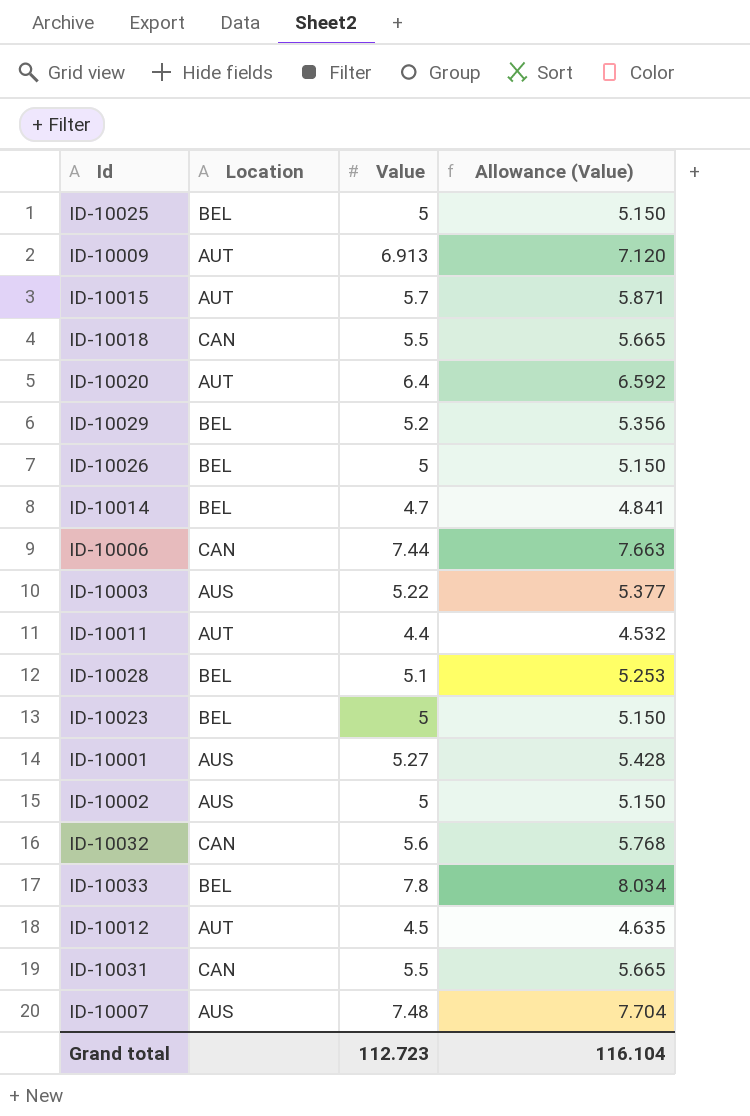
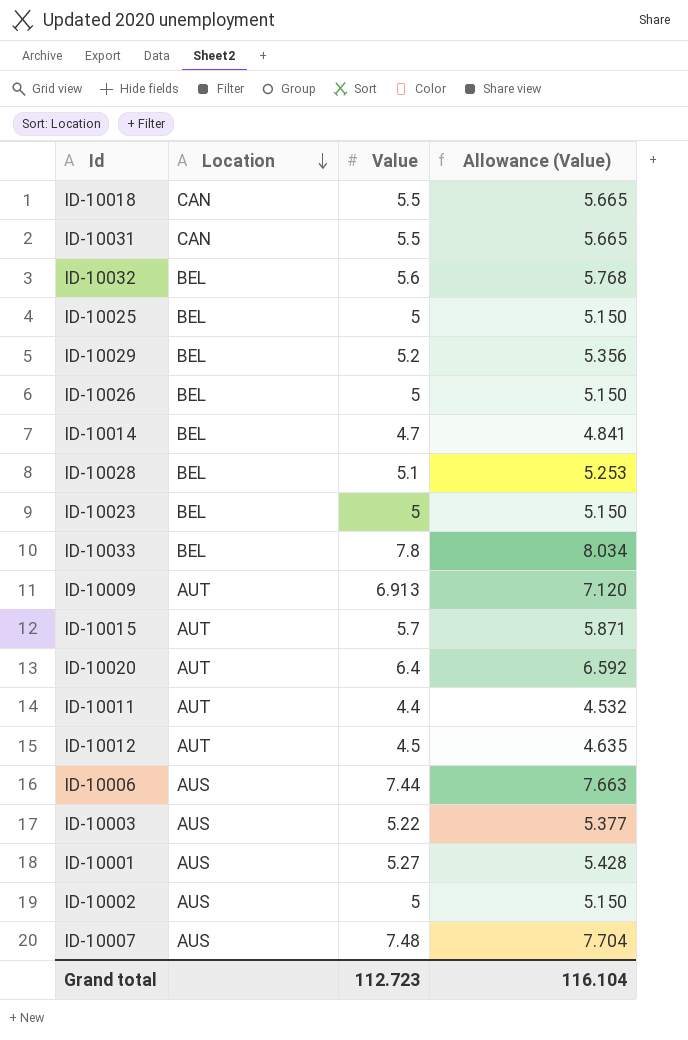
row order: none -> Location descending
ID-10032 | Location: CAN -> BEL
ID-10006 | Location: CAN -> AUS

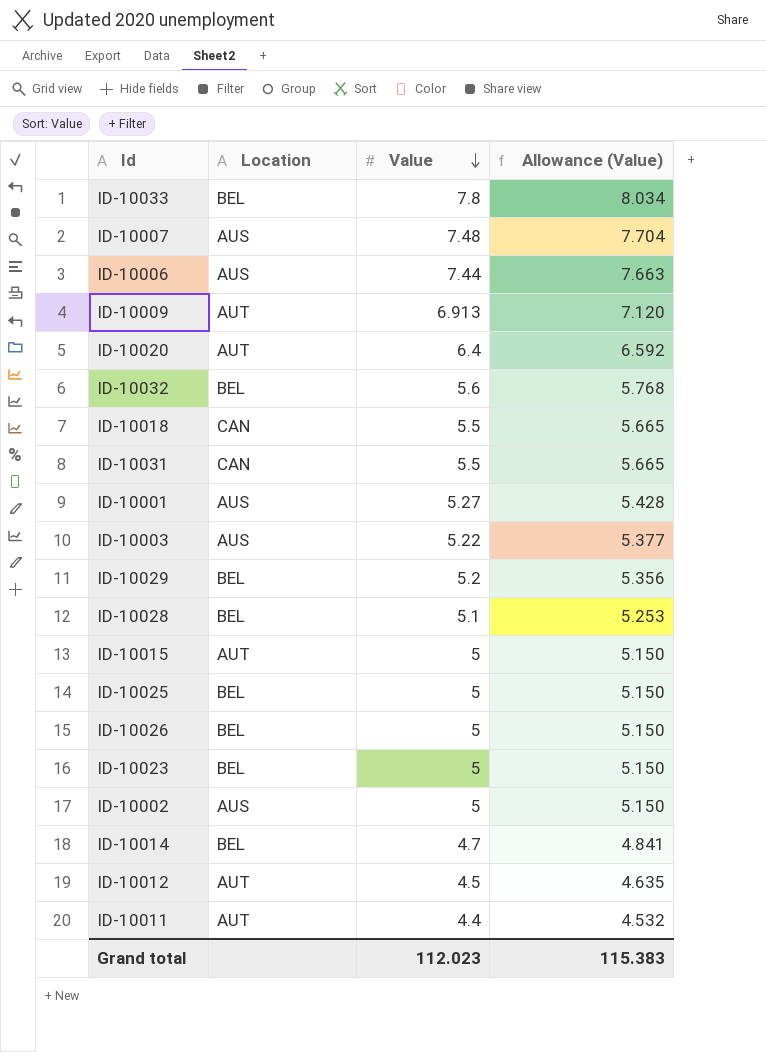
row order: Location descending -> Value descending
ID-10015 | Value: 5.7 -> 5
ID-10015 | Allowance (Value): 5.871 -> 5.150
Grand total | Value: 112.723 -> 112.023
Grand total | Allowance (Value): 116.104 -> 115.383

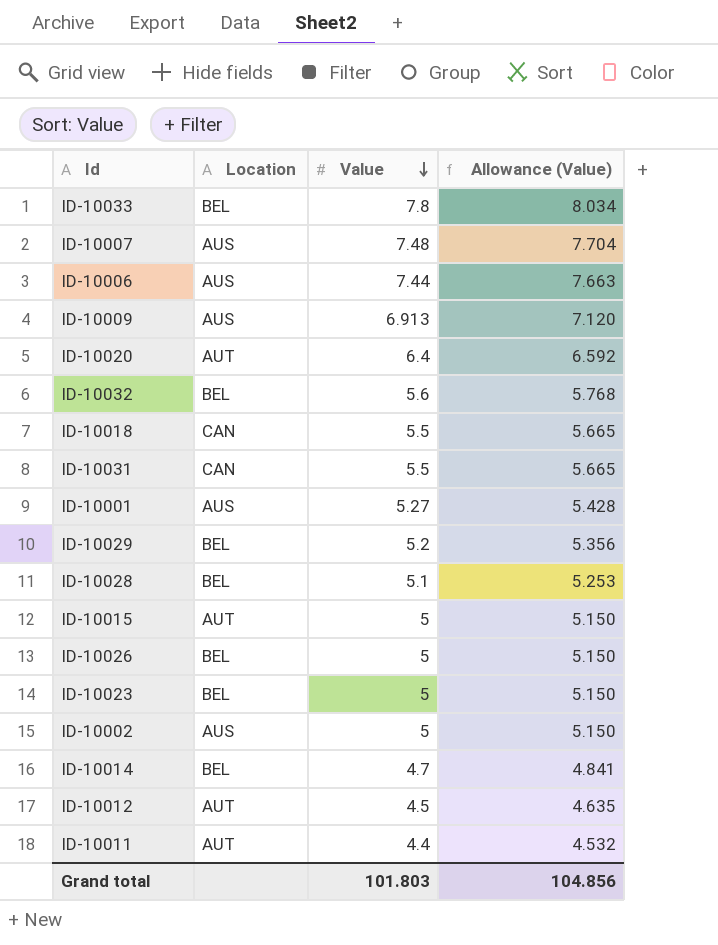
row ID-10003: AUS | 5.22 | 5.377 -> none
row ID-10025: BEL | 5 | 5.150 -> none
ID-10009 | Location: AUT -> AUS
Grand total | Value: 112.023 -> 101.803
Grand total | Allowance (Value): 115.383 -> 104.856

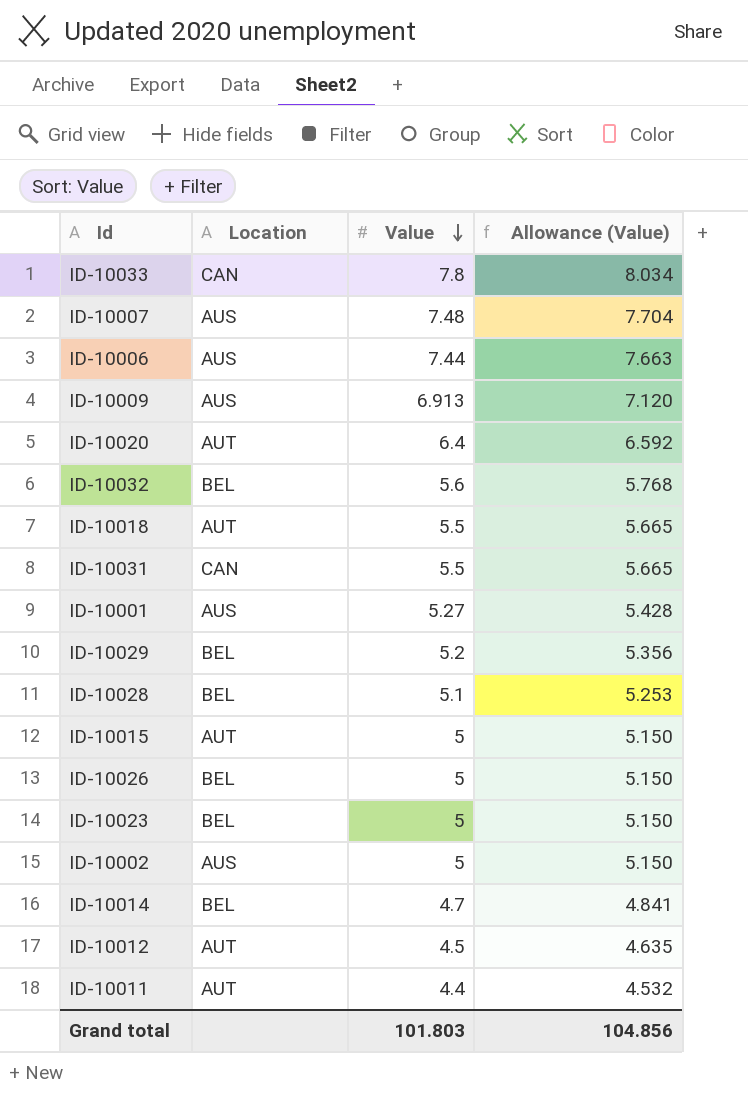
ID-10033 | Location: BEL -> CAN
ID-10018 | Location: CAN -> AUT

